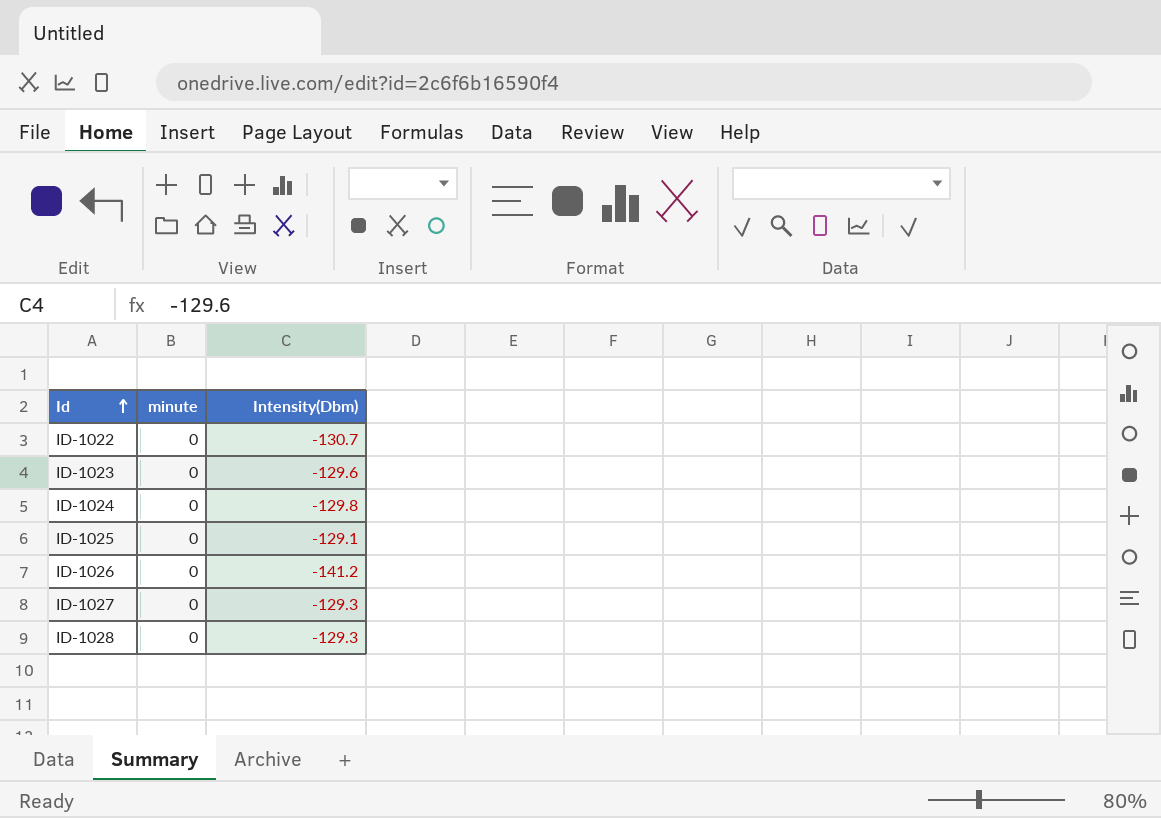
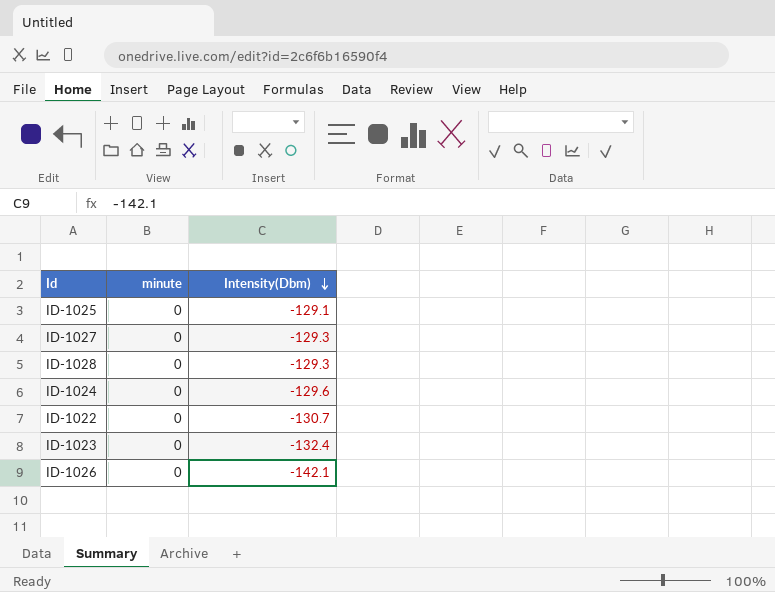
row order: Id ascending -> Intensity(Dbm) descending
ID-1024 | Intensity(Dbm): -129.8 -> -129.6
ID-1023 | Intensity(Dbm): -129.6 -> -132.4
ID-1026 | Intensity(Dbm): -141.2 -> -142.1

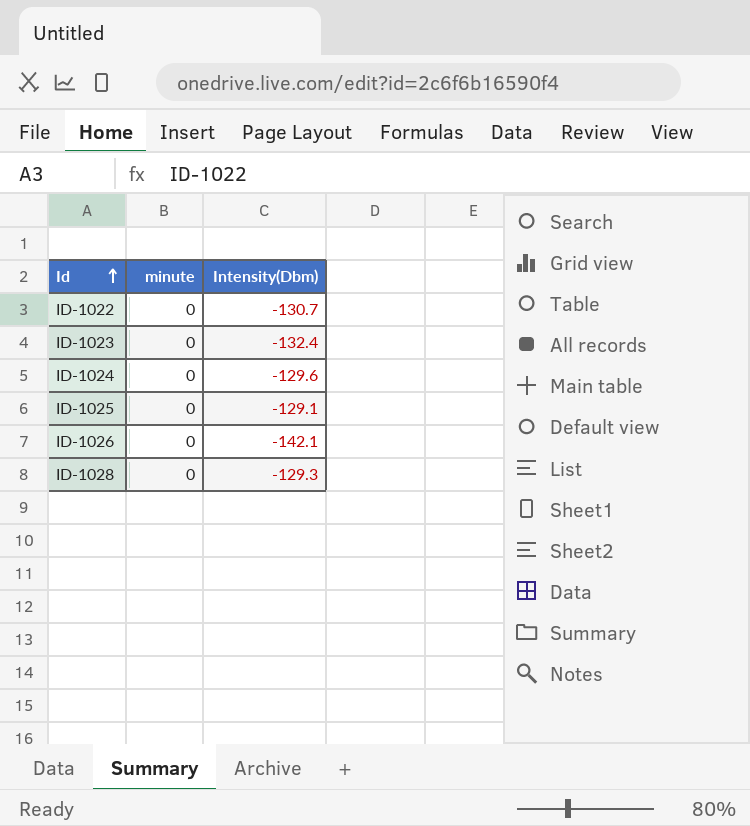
row order: Intensity(Dbm) descending -> Id ascending
row ID-1027: 0 | -129.3 -> none

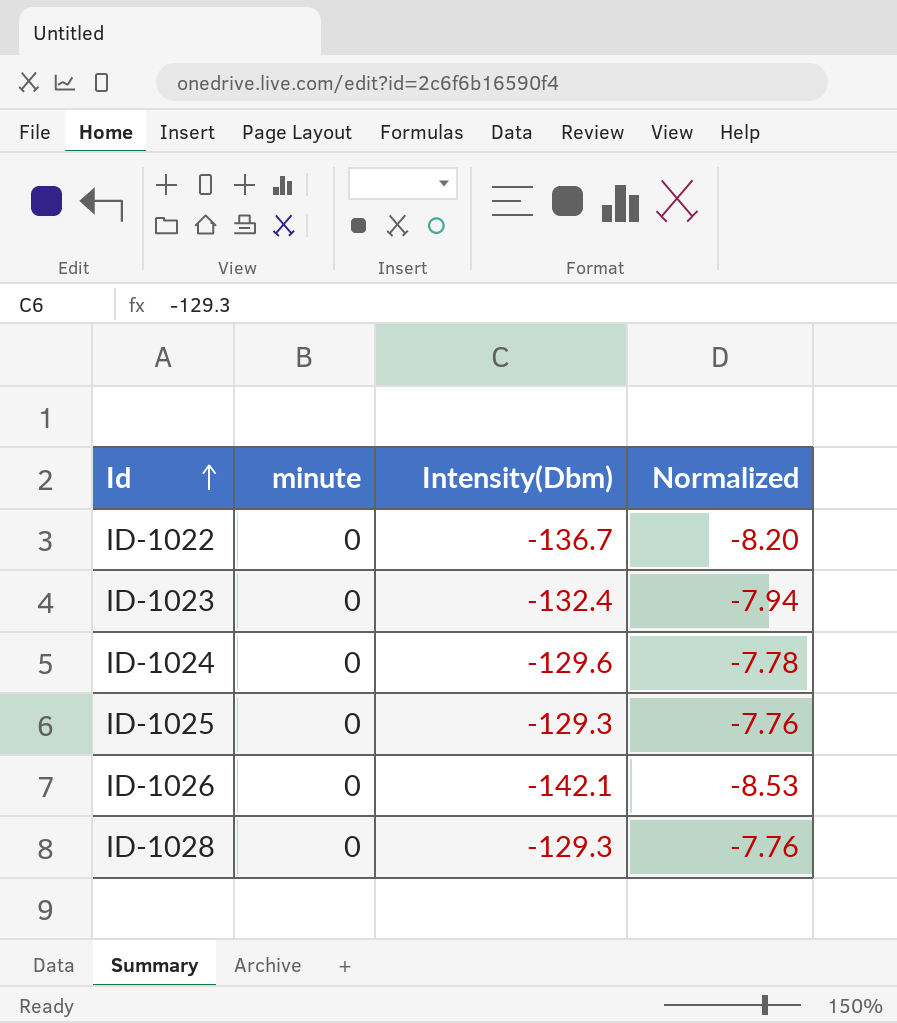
column Normalized | formula: none -> [Intensity(Dbm)] * 0.06
ID-1022 | Intensity(Dbm): -130.7 -> -136.7
ID-1025 | Intensity(Dbm): -129.1 -> -129.3

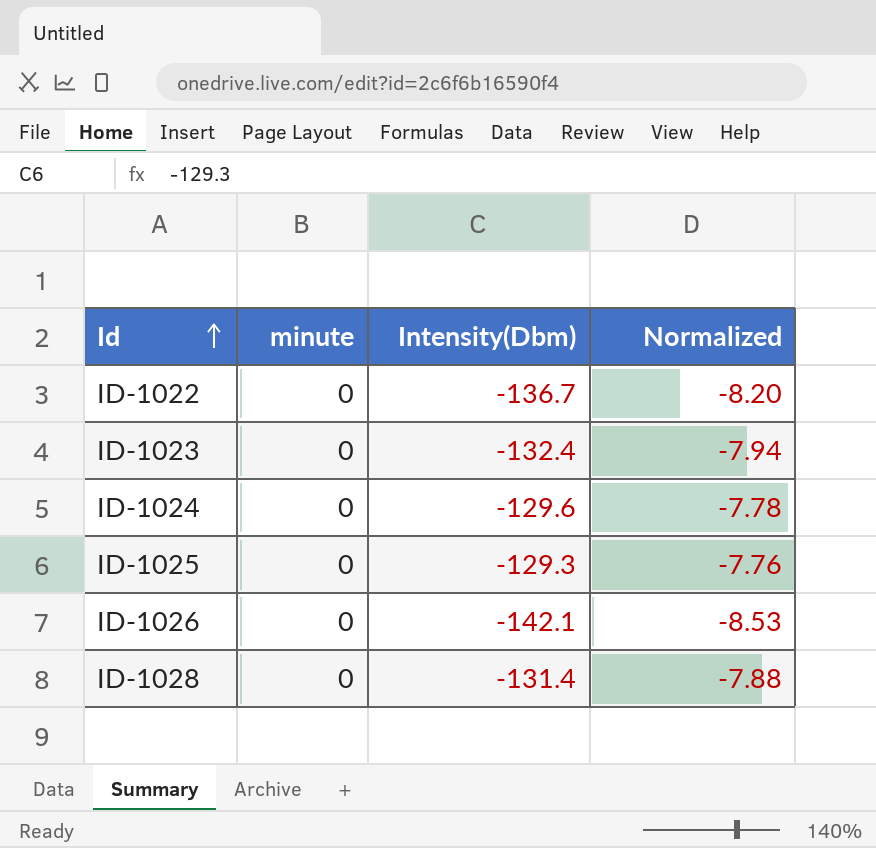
ID-1028 | Intensity(Dbm): -129.3 -> -131.4
ID-1028 | Normalized: -7.76 -> -7.88

